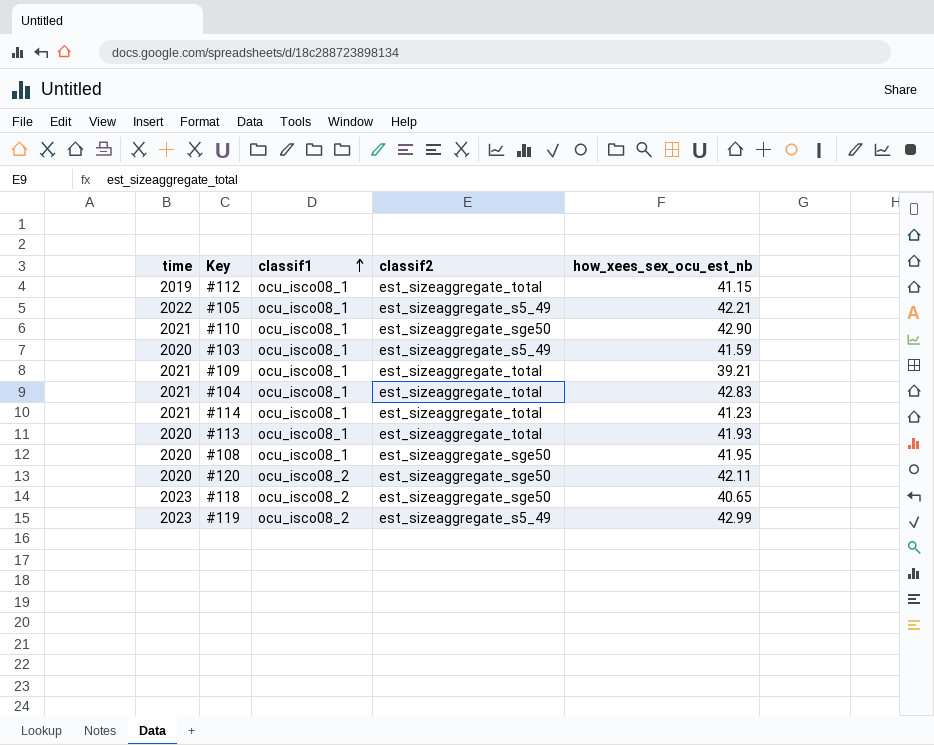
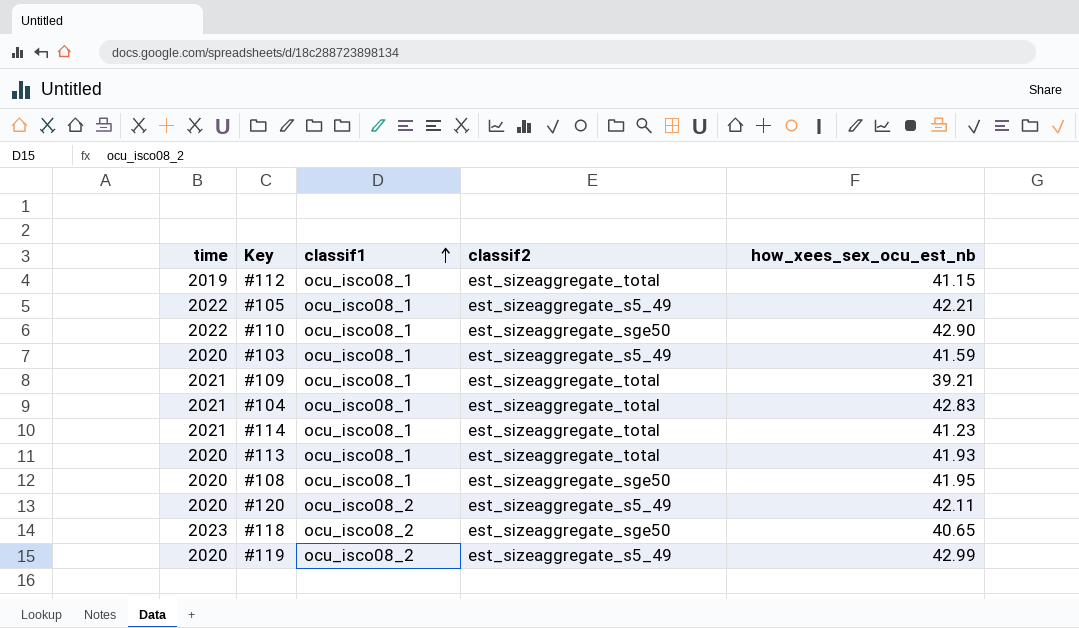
#110 | time: 2021 -> 2022
#120 | classif2: est_sizeaggregate_sge50 -> est_sizeaggregate_s5_49
#119 | time: 2023 -> 2020

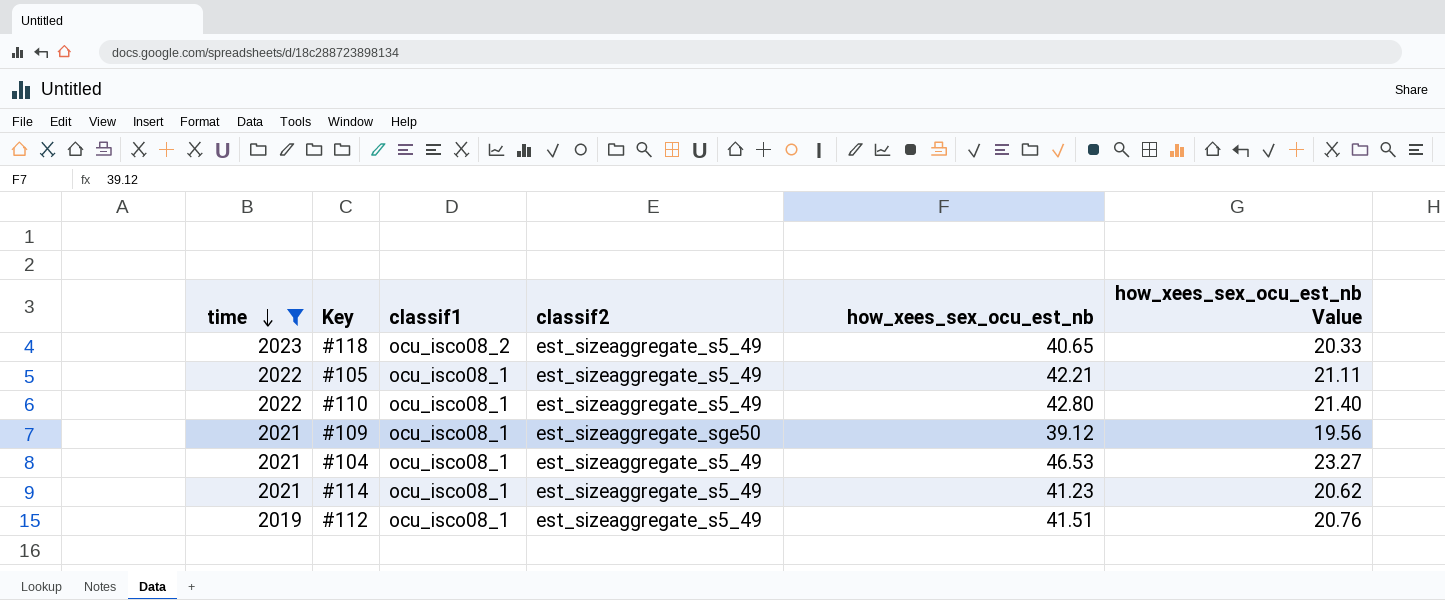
filter: none -> time != 2020
row order: classif1 ascending -> time descending
column how_xees_sex_ocu_est_nb Value | formula: none -> [how_xees_sex_ocu_est_nb] * 0.5
#118 | classif2: est_sizeaggregate_sge50 -> est_sizeaggregate_s5_49
#110 | classif2: est_sizeaggregate_sge50 -> est_sizeaggregate_s5_49
#110 | how_xees_sex_ocu_est_nb: 42.90 -> 42.80
#109 | classif2: est_sizeaggregate_total -> est_sizeaggregate_sge50
#109 | how_xees_sex_ocu_est_nb: 39.21 -> 39.12
#104 | classif2: est_sizeaggregate_total -> est_sizeaggregate_s5_49
#104 | how_xees_sex_ocu_est_nb: 42.83 -> 46.53
#114 | classif2: est_sizeaggregate_total -> est_sizeaggregate_s5_49
#112 | classif2: est_sizeaggregate_total -> est_sizeaggregate_s5_49
#112 | how_xees_sex_ocu_est_nb: 41.15 -> 41.51

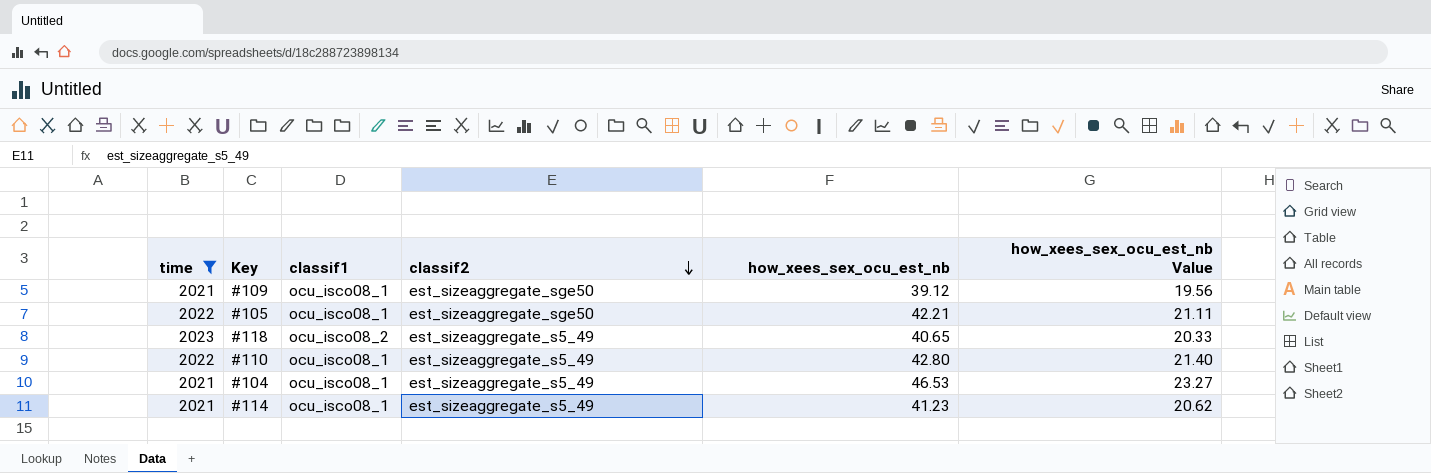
row order: time descending -> classif2 descending
row #112: 2019 | ocu_isco08_1 | est_sizeaggregate_s5_49 | 41.51 | 20.76 -> none
#105 | classif2: est_sizeaggregate_s5_49 -> est_sizeaggregate_sge50

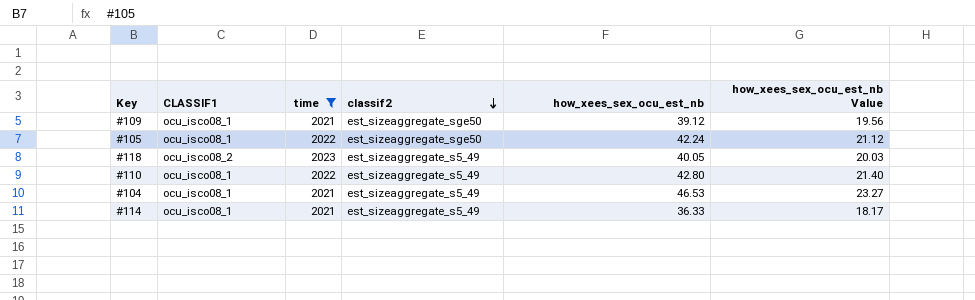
column name: classif1 -> CLASSIF1
column time | position: 1 -> 3
#105 | how_xees_sex_ocu_est_nb: 42.21 -> 42.24
#105 | how_xees_sex_ocu_est_nb Value: 21.11 -> 21.12
#118 | how_xees_sex_ocu_est_nb: 40.65 -> 40.05
#118 | how_xees_sex_ocu_est_nb Value: 20.33 -> 20.03
#114 | how_xees_sex_ocu_est_nb: 41.23 -> 36.33
#114 | how_xees_sex_ocu_est_nb Value: 20.62 -> 18.17

